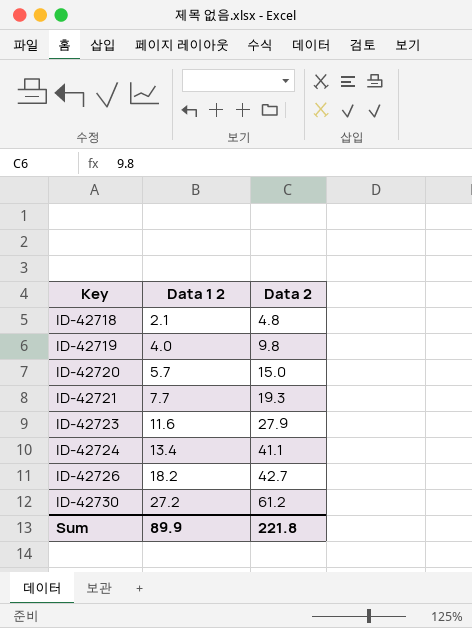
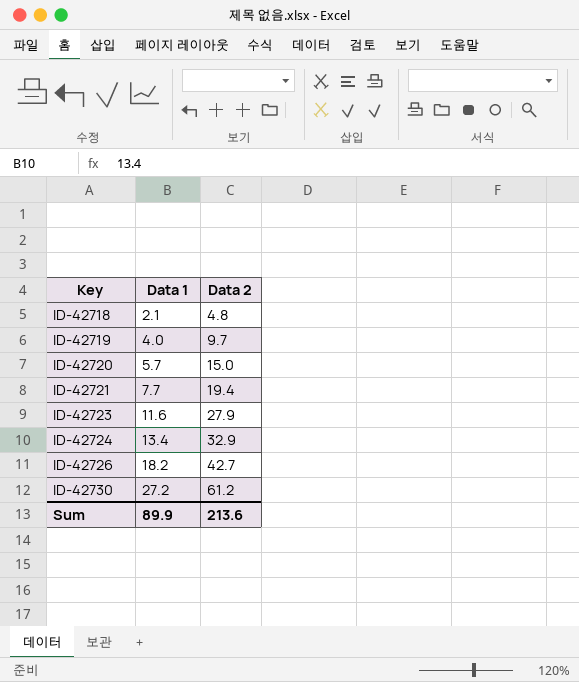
column name: Data 1 2 -> Data 1
ID-42719 | Data 2: 9.8 -> 9.7
ID-42721 | Data 2: 19.3 -> 19.4
ID-42724 | Data 2: 41.1 -> 32.9
Sum | Data 2: 221.8 -> 213.6

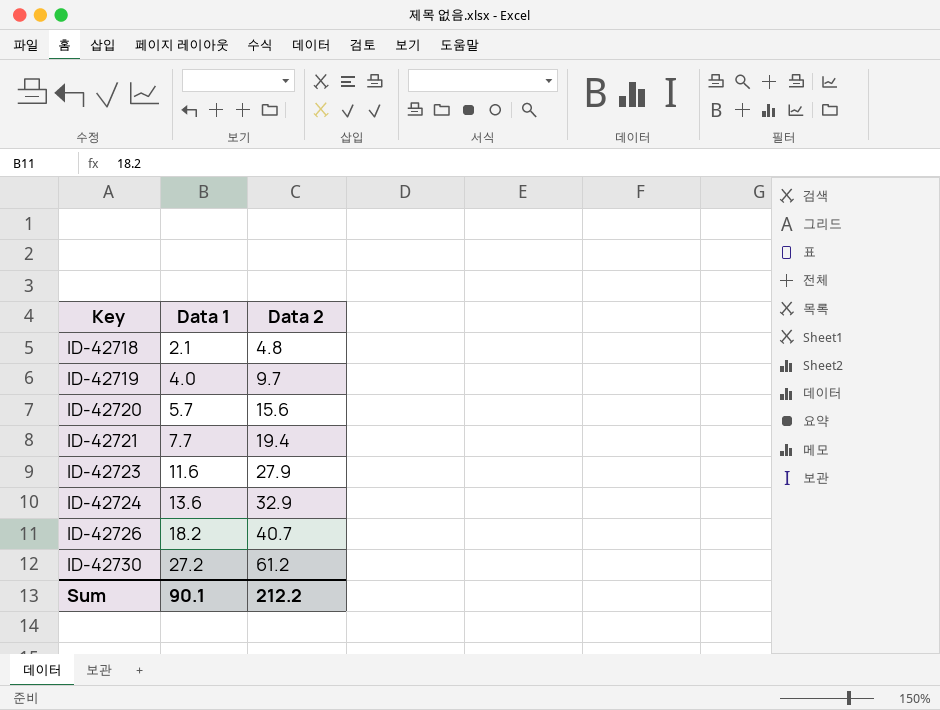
ID-42720 | Data 2: 15.0 -> 15.6
ID-42724 | Data 1: 13.4 -> 13.6
ID-42726 | Data 2: 42.7 -> 40.7
Sum | Data 1: 89.9 -> 90.1
Sum | Data 2: 213.6 -> 212.2

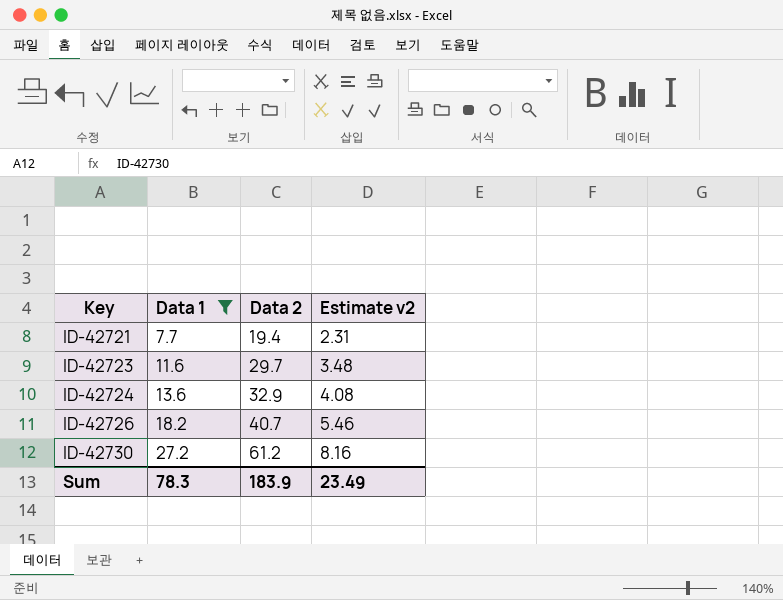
filter: none -> Data 1 >= 7.7
column Estimate v2 | formula: none -> [Data 1] * 0.3
ID-42723 | Data 2: 27.9 -> 29.7
Sum | Data 1: 90.1 -> 78.3
Sum | Data 2: 212.2 -> 183.9

